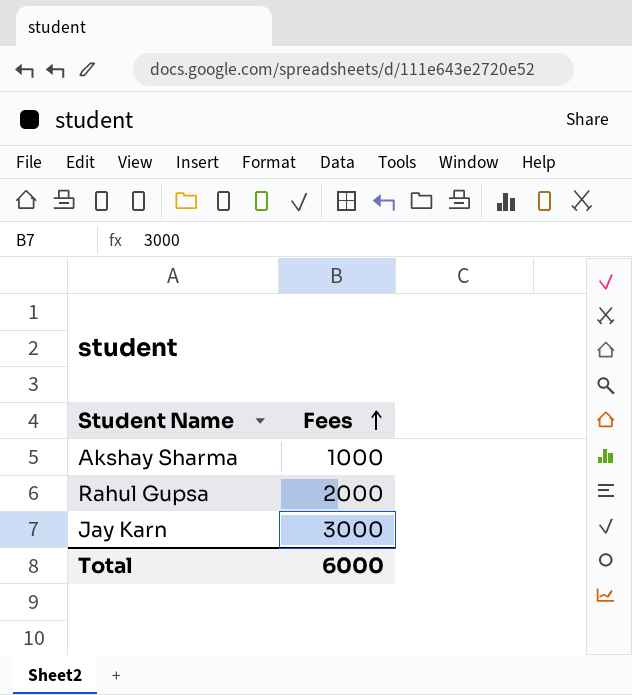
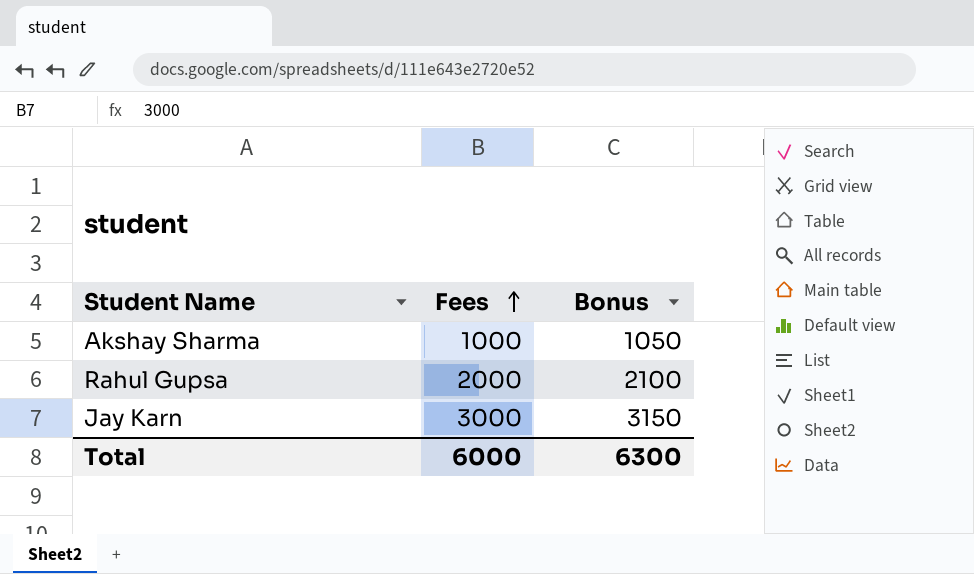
column Bonus | formula: none -> [Fees] * 1.05

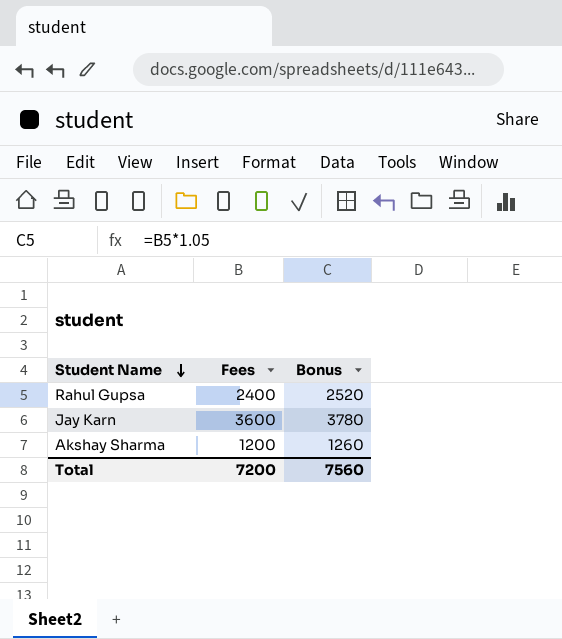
row order: Fees ascending -> Student Name descending
Rahul Gupsa | Fees: 2000 -> 2400
Rahul Gupsa | Bonus: 2100 -> 2520
Jay Karn | Fees: 3000 -> 3600
Jay Karn | Bonus: 3150 -> 3780
Akshay Sharma | Fees: 1000 -> 1200
Akshay Sharma | Bonus: 1050 -> 1260
Total | Fees: 6000 -> 7200
Total | Bonus: 6300 -> 7560

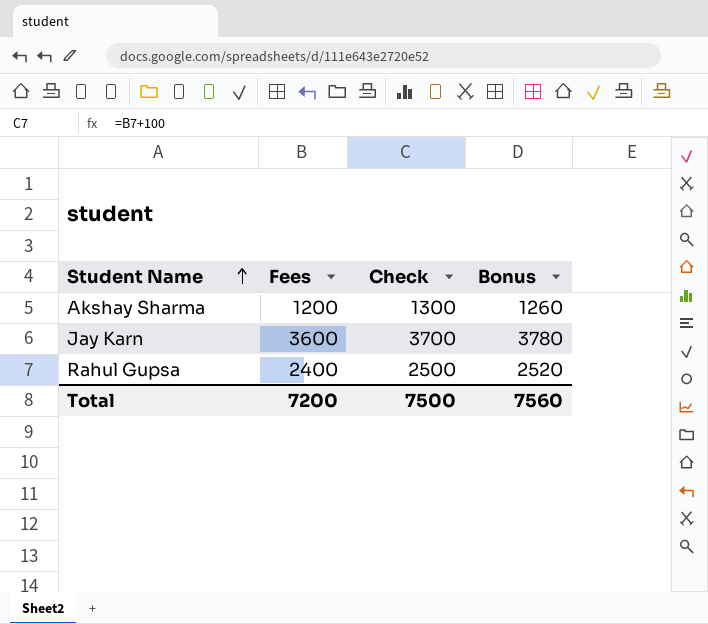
row order: Student Name descending -> Student Name ascending
column Check | formula: none -> [Fees] + 100

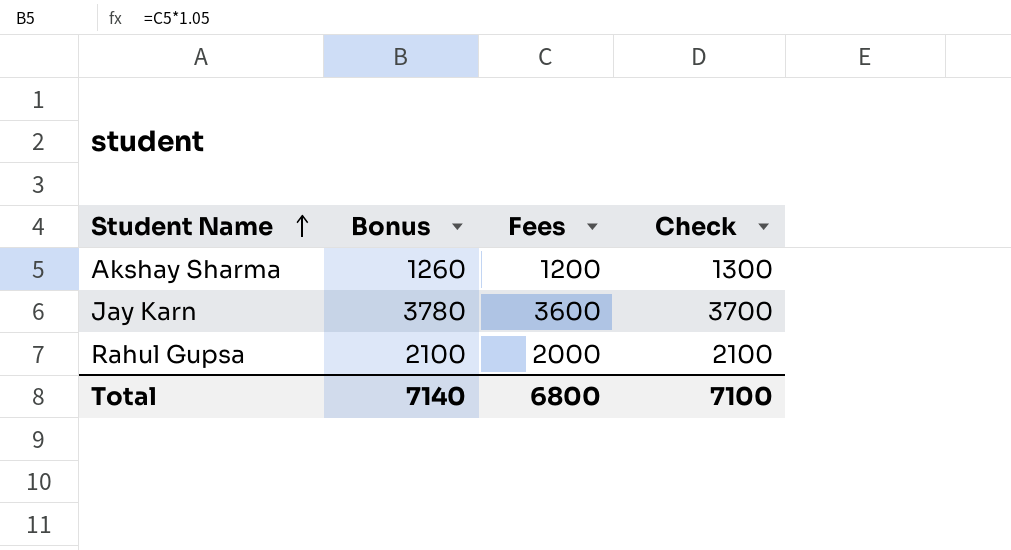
column Bonus | position: 4 -> 2
Rahul Gupsa | Bonus: 2520 -> 2100
Rahul Gupsa | Fees: 2400 -> 2000
Rahul Gupsa | Check: 2500 -> 2100
Total | Bonus: 7560 -> 7140
Total | Fees: 7200 -> 6800
Total | Check: 7500 -> 7100

